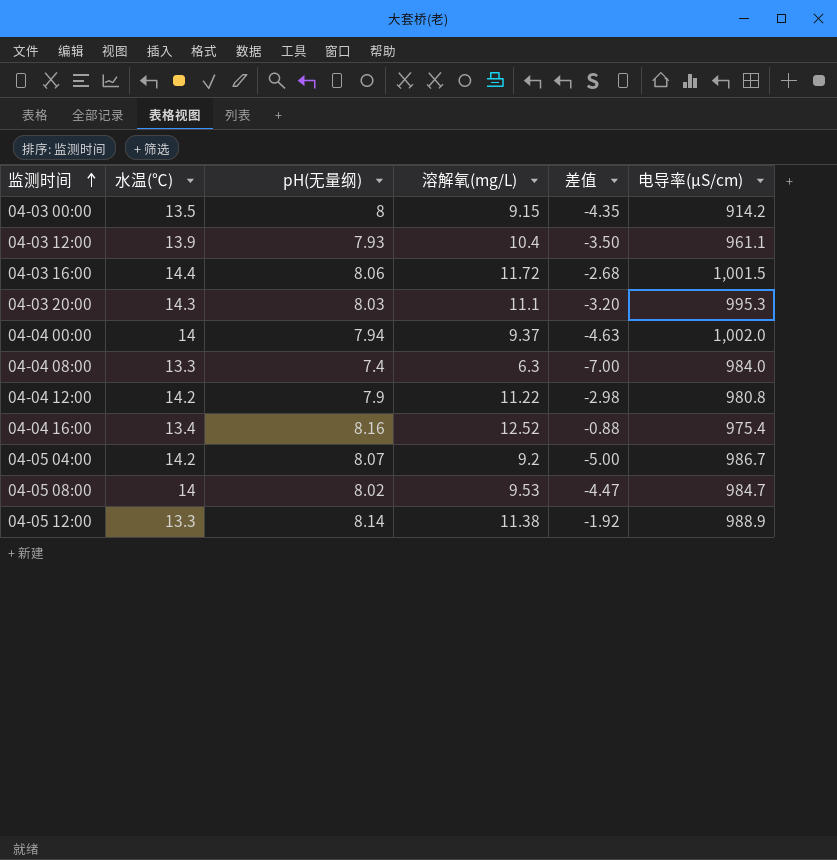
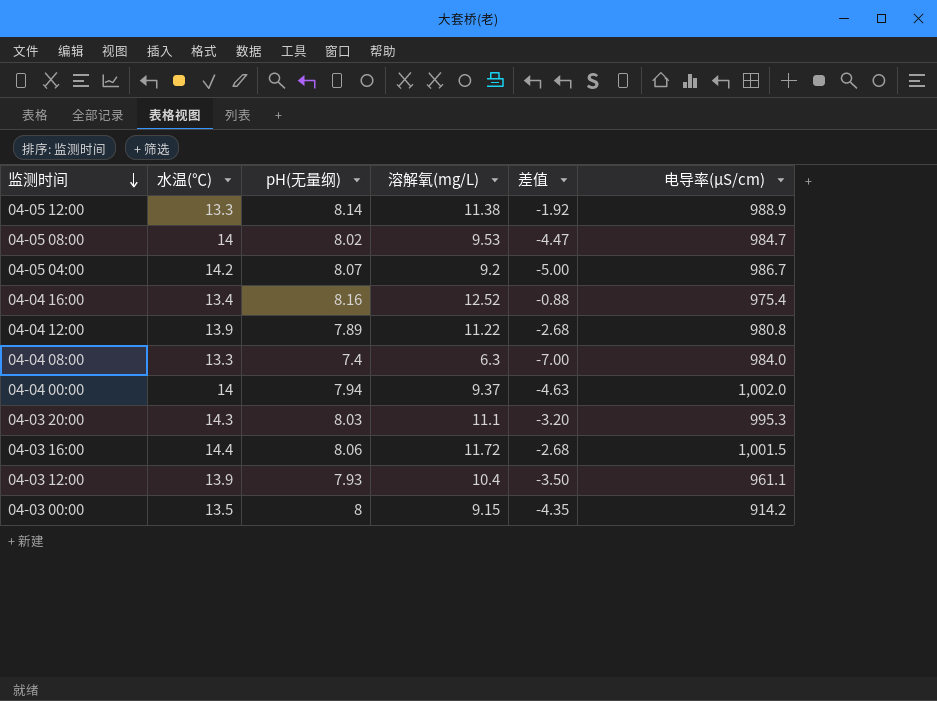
row order: 监测时间 ascending -> 监测时间 descending
04-04 12:00 | 水温(℃): 14.2 -> 13.9
04-04 12:00 | pH(无量纲): 7.9 -> 7.89
04-04 12:00 | 差值: -2.98 -> -2.68

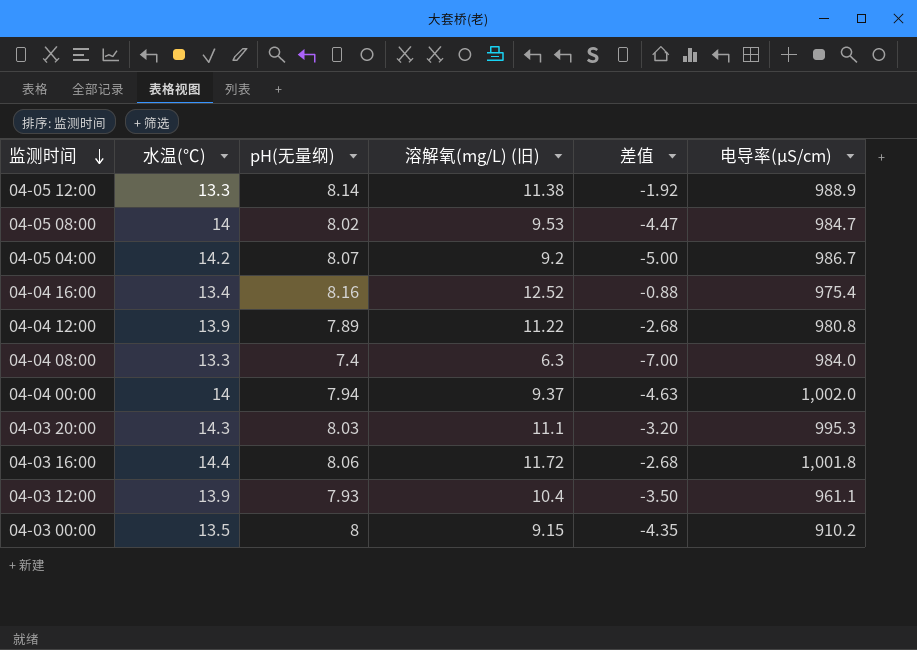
column name: 溶解氧(mg/L) -> 溶解氧(mg/L) (旧)
04-03 16:00 | 电导率(μS/cm): 1,001.5 -> 1,001.8
04-03 00:00 | 电导率(μS/cm): 914.2 -> 910.2

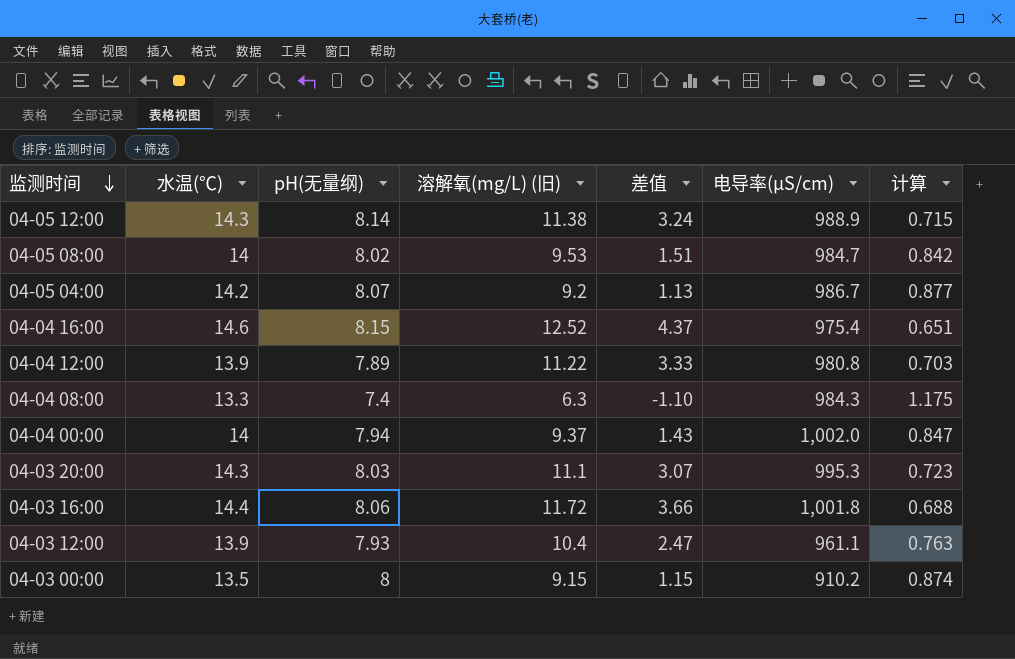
column 差值 | formula: [溶解氧(mg/L) (旧)] - [水温(℃)] -> [溶解氧(mg/L) (旧)] - [pH(无量纲)]
column 计算 | formula: none -> [pH(无量纲)] / [溶解氧(mg/L) (旧)]
04-05 12:00 | 水温(℃): 13.3 -> 14.3
04-04 16:00 | 水温(℃): 13.4 -> 14.6
04-04 16:00 | pH(无量纲): 8.16 -> 8.15
04-04 08:00 | 电导率(μS/cm): 984.0 -> 984.3

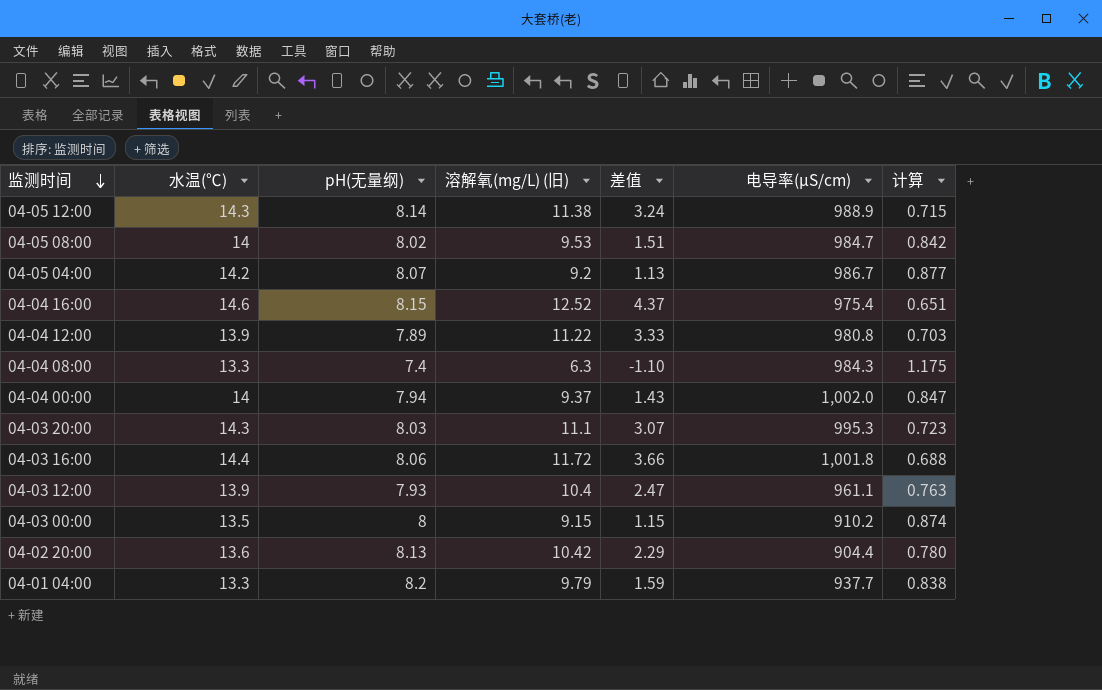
row 04-02 20:00: none -> 13.6 | 8.13 | 10.42 | 2.29 | 904.4 | 0.780
row 04-01 04:00: none -> 13.3 | 8.2 | 9.79 | 1.59 | 937.7 | 0.838

